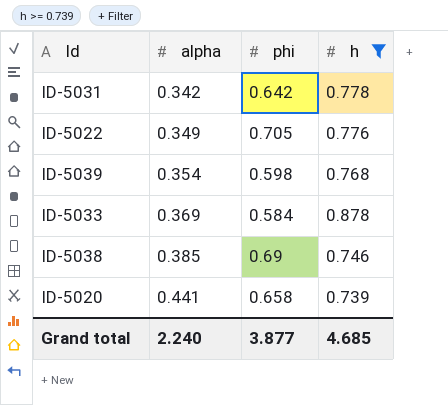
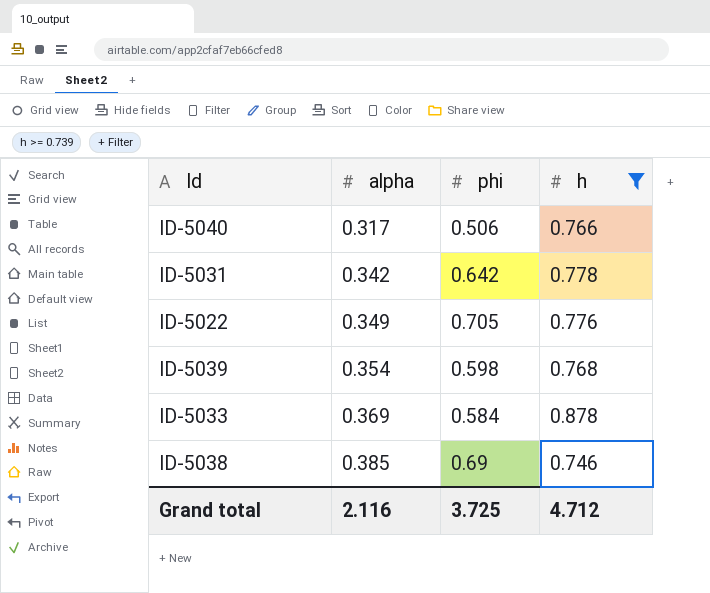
row ID-5020: 0.441 | 0.658 | 0.739 -> none
row ID-5040: none -> 0.317 | 0.506 | 0.766
Grand total | alpha: 2.240 -> 2.116
Grand total | phi: 3.877 -> 3.725
Grand total | h: 4.685 -> 4.712

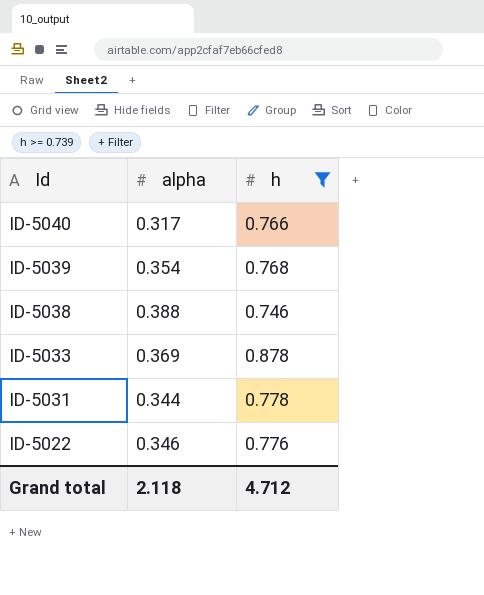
row order: alpha ascending -> Id descending
column phi | position: 3 -> none
ID-5038 | alpha: 0.385 -> 0.388
ID-5031 | alpha: 0.342 -> 0.344
ID-5022 | alpha: 0.349 -> 0.346
Grand total | alpha: 2.116 -> 2.118

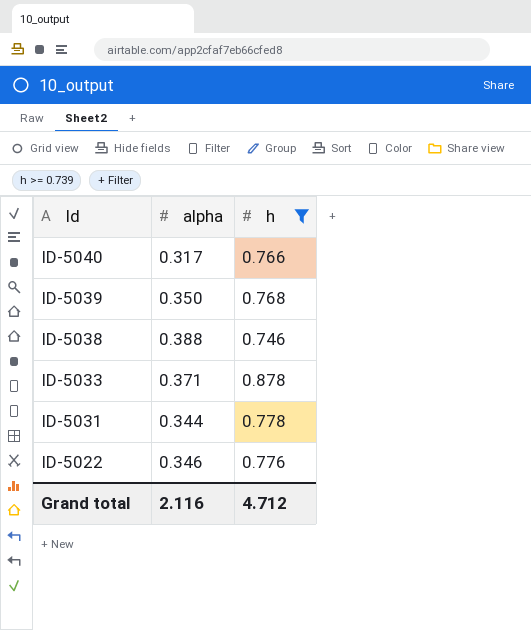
ID-5039 | alpha: 0.354 -> 0.350
ID-5033 | alpha: 0.369 -> 0.371
Grand total | alpha: 2.118 -> 2.116

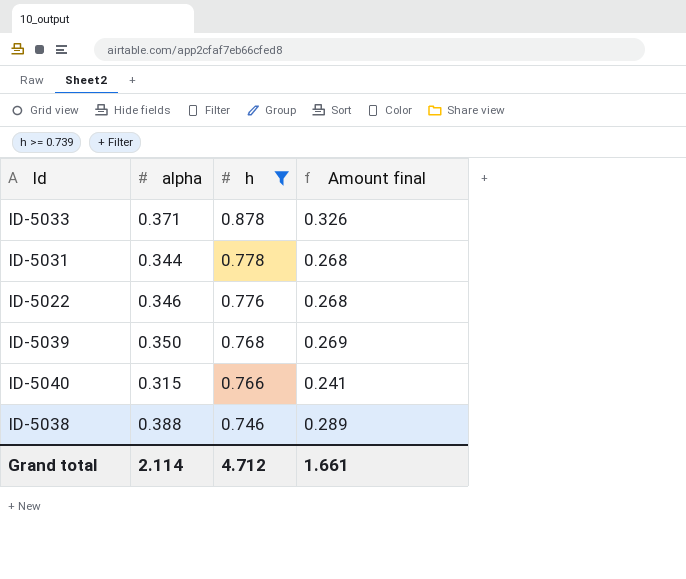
row order: Id descending -> h descending
column Amount final | formula: none -> [alpha] * [h]
ID-5040 | alpha: 0.317 -> 0.315
Grand total | alpha: 2.116 -> 2.114

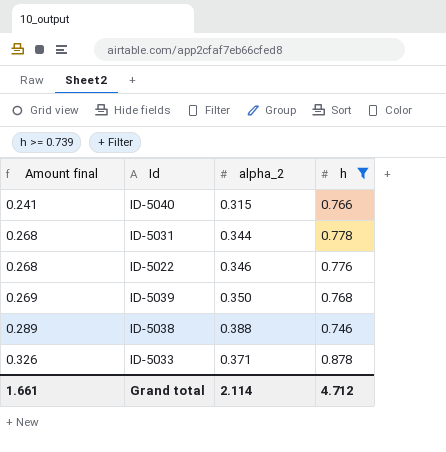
row order: h descending -> Amount final ascending
column Amount final | position: 4 -> 1
column name: alpha -> alpha_2

